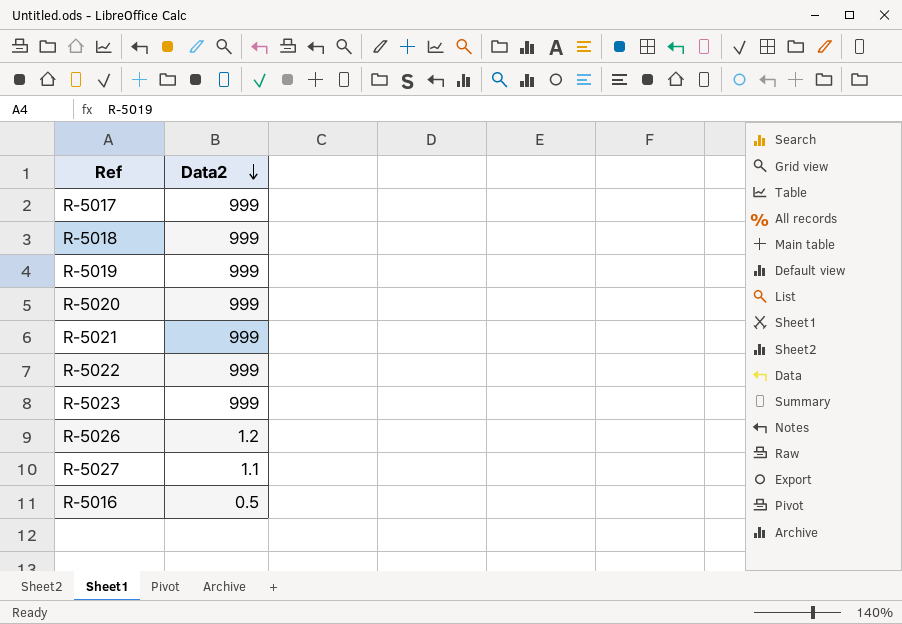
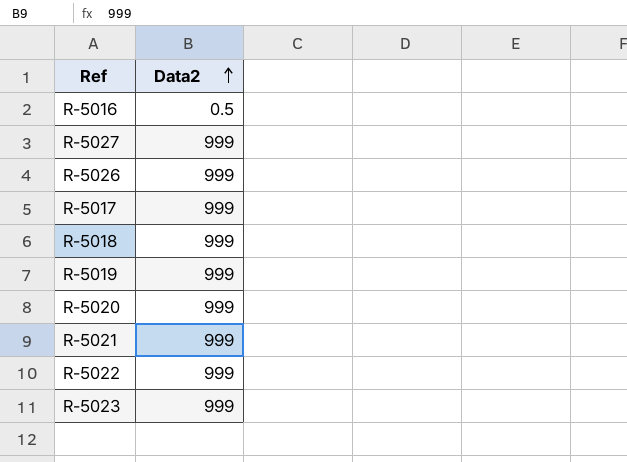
row order: Data2 descending -> Data2 ascending
R-5027 | Data2: 1.1 -> 999
R-5026 | Data2: 1.2 -> 999

